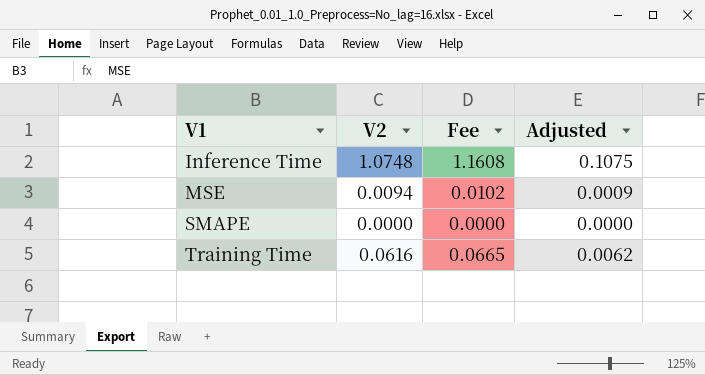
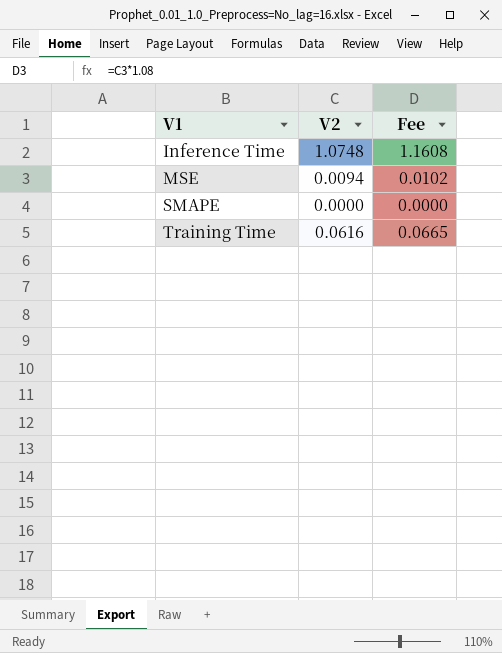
column Adjusted | formula: [V2] * 0.1 -> none

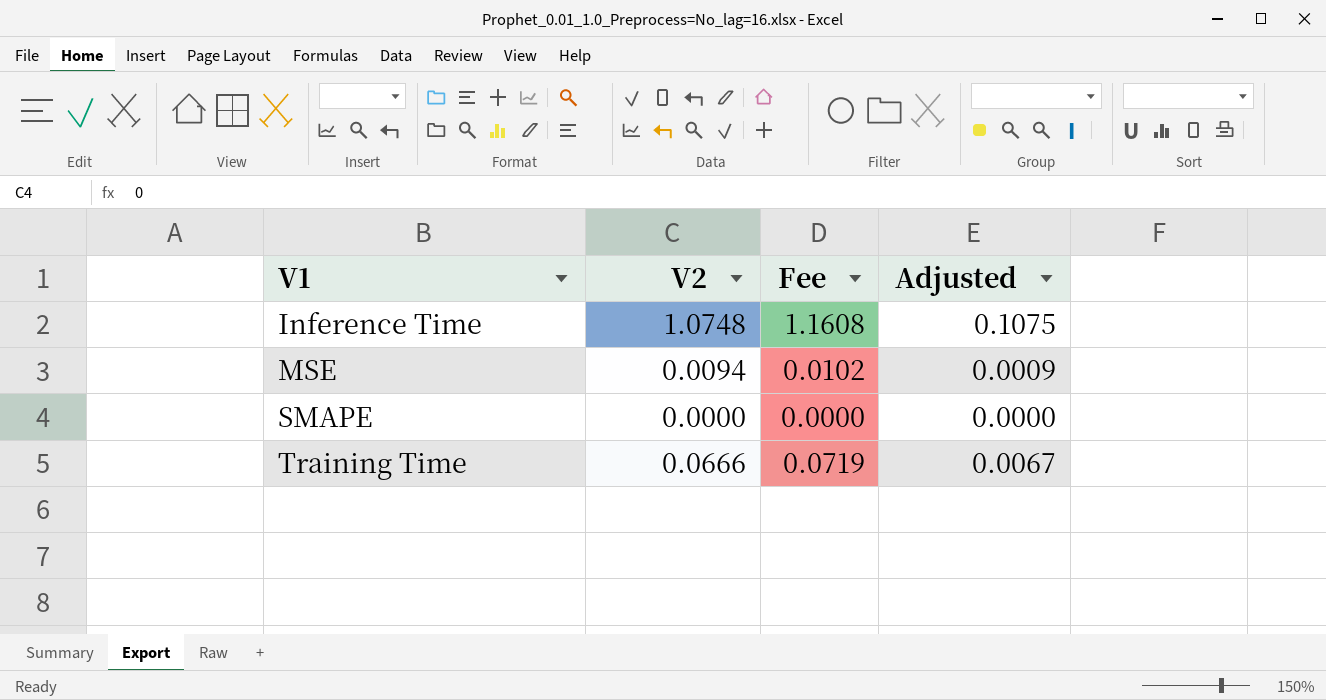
column Adjusted | formula: none -> [V2] * 0.1
Training Time | V2: 0.0616 -> 0.0666
Training Time | Fee: 0.0665 -> 0.0719

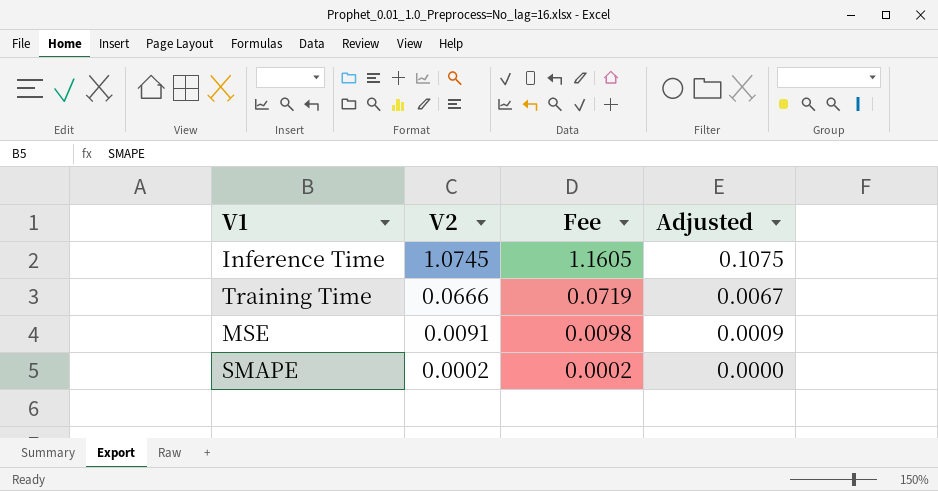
row order: V1 ascending -> V2 descending
Inference Time | V2: 1.0748 -> 1.0745
Inference Time | Fee: 1.1608 -> 1.1605
MSE | V2: 0.0094 -> 0.0091
MSE | Fee: 0.0102 -> 0.0098
SMAPE | V2: 0.0000 -> 0.0002
SMAPE | Fee: 0.0000 -> 0.0002

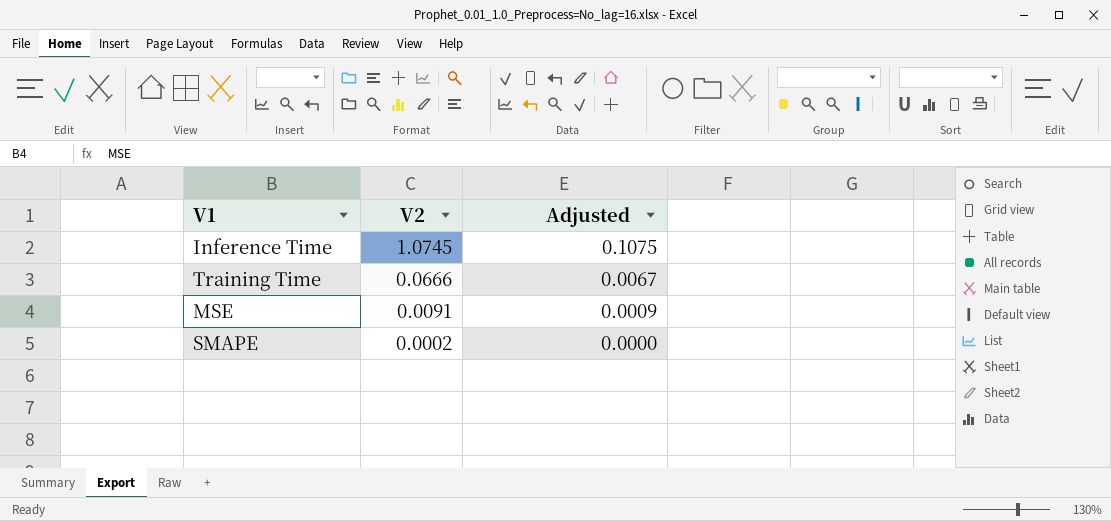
column Fee | formula: [V2] * 1.08 -> none

